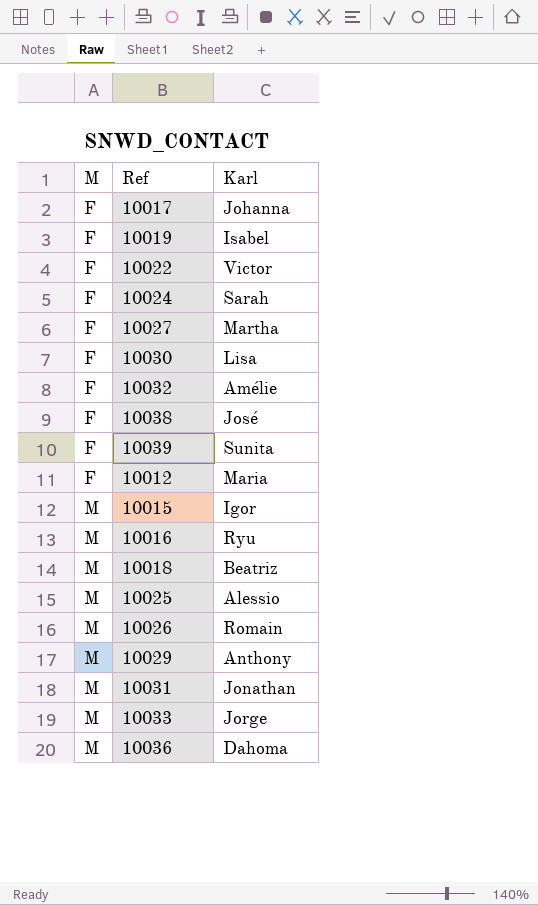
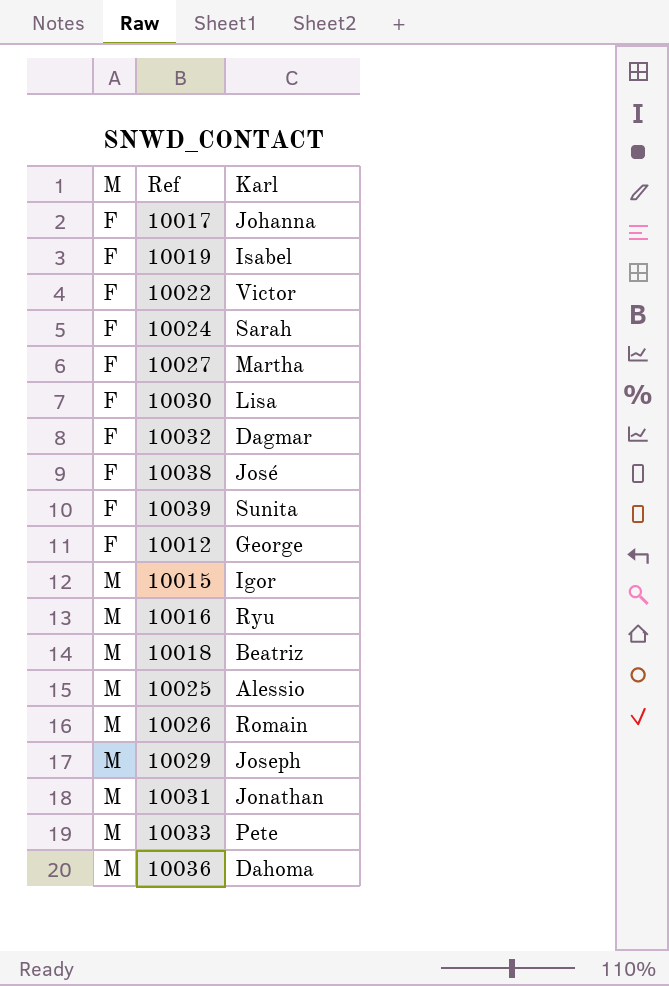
10032 | Karl: Amélie -> Dagmar
10012 | Karl: Maria -> George
10029 | Karl: Anthony -> Joseph
10033 | Karl: Jorge -> Pete

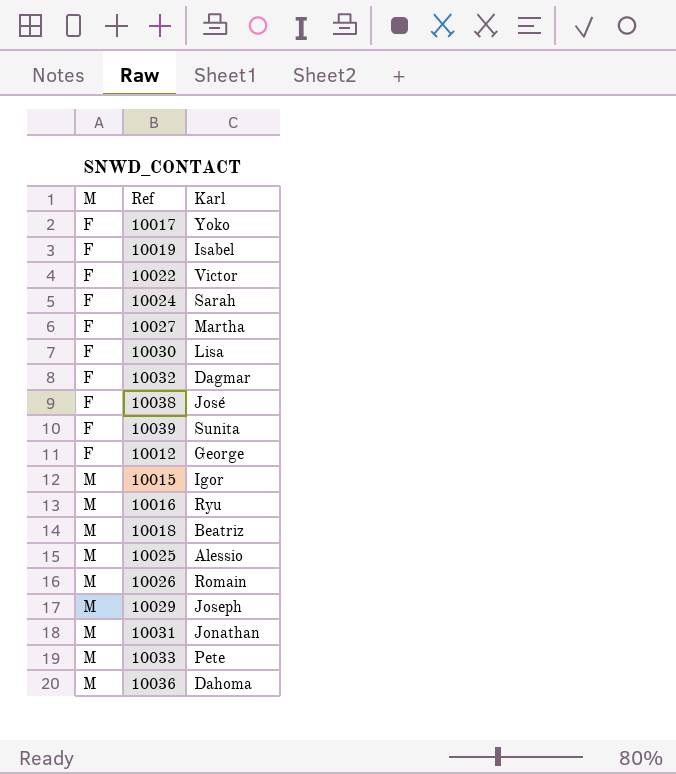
10017 | Karl: Johanna -> Yoko

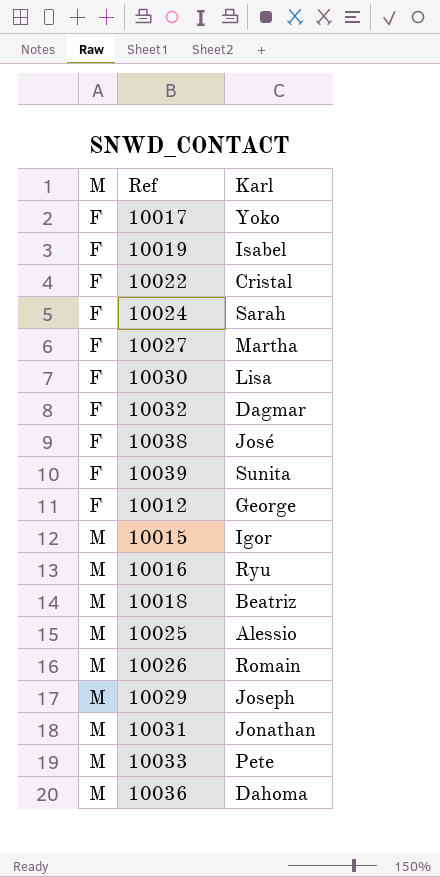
10022 | Karl: Victor -> Cristal

